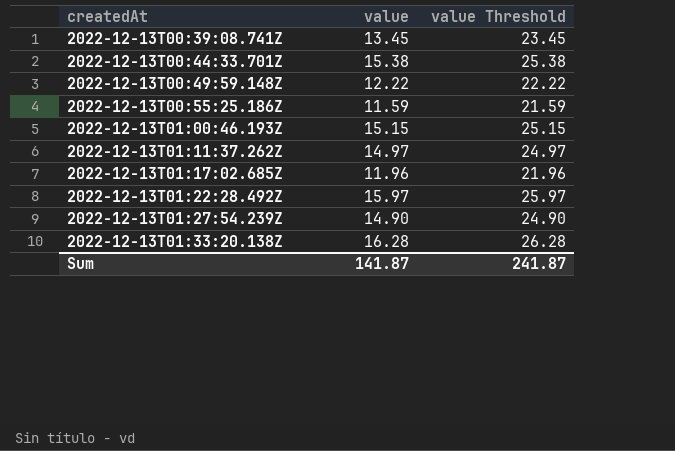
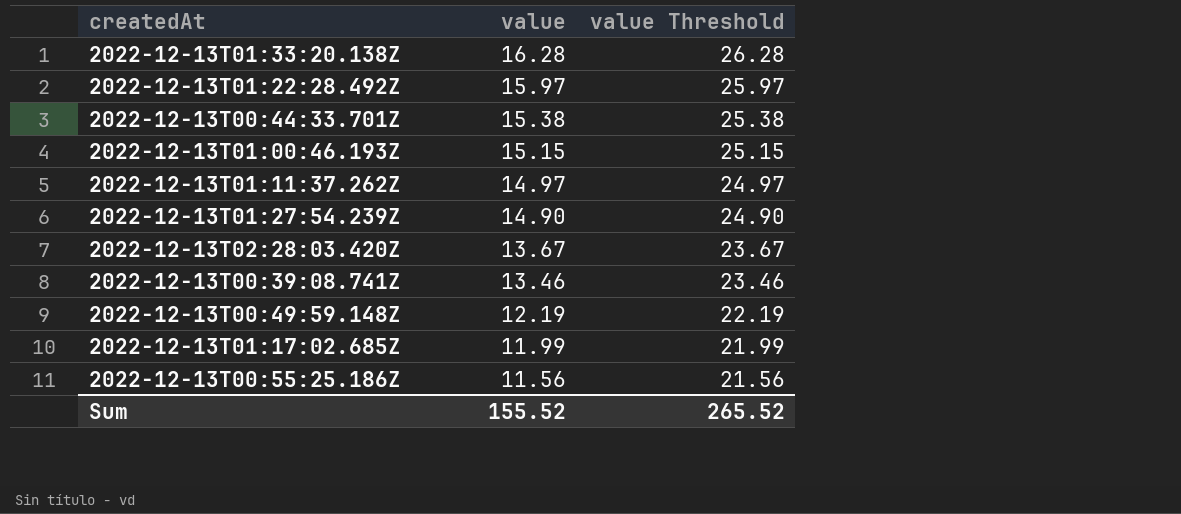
row order: createdAt ascending -> value descending
row 2022-12-13T02:28:03.420Z: none -> 13.67 | 23.67
2022-12-13T00:39:08.741Z | value: 13.45 -> 13.46
2022-12-13T00:39:08.741Z | value Threshold: 23.45 -> 23.46
2022-12-13T00:49:59.148Z | value: 12.22 -> 12.19
2022-12-13T00:49:59.148Z | value Threshold: 22.22 -> 22.19
2022-12-13T01:17:02.685Z | value: 11.96 -> 11.99
2022-12-13T01:17:02.685Z | value Threshold: 21.96 -> 21.99
2022-12-13T00:55:25.186Z | value: 11.59 -> 11.56
2022-12-13T00:55:25.186Z | value Threshold: 21.59 -> 21.56
Sum | value: 141.87 -> 155.52
Sum | value Threshold: 241.87 -> 265.52

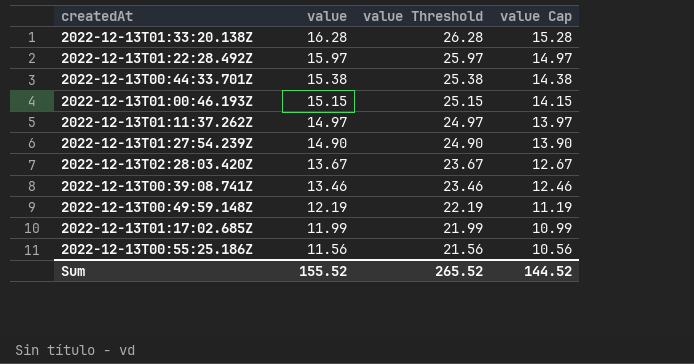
column value Cap | formula: none -> [value] - 1

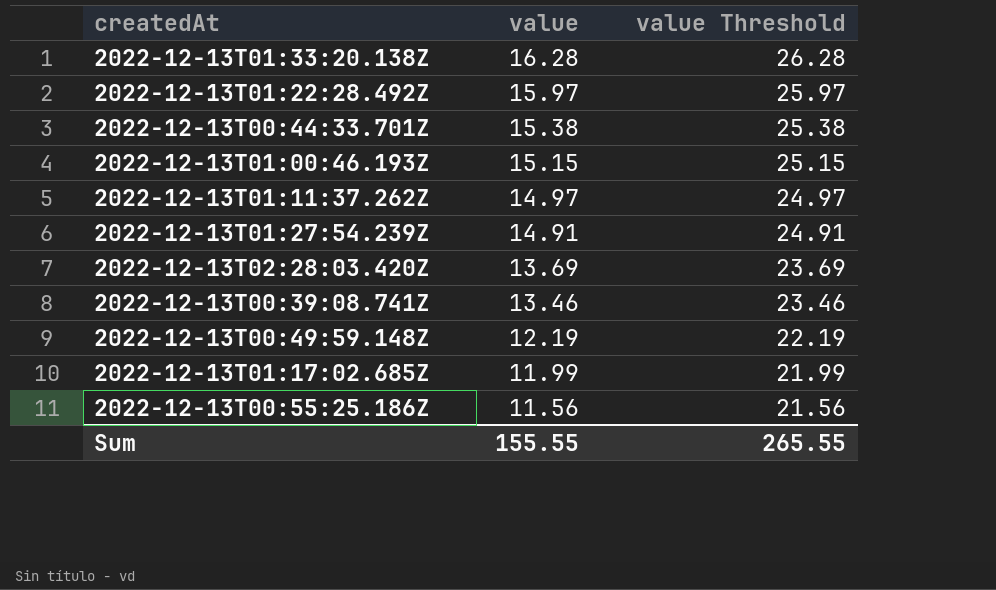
column value Cap | formula: [value] - 1 -> none
2022-12-13T01:27:54.239Z | value: 14.90 -> 14.91
2022-12-13T01:27:54.239Z | value Threshold: 24.90 -> 24.91
2022-12-13T02:28:03.420Z | value: 13.67 -> 13.69
2022-12-13T02:28:03.420Z | value Threshold: 23.67 -> 23.69
Sum | value: 155.52 -> 155.55
Sum | value Threshold: 265.52 -> 265.55

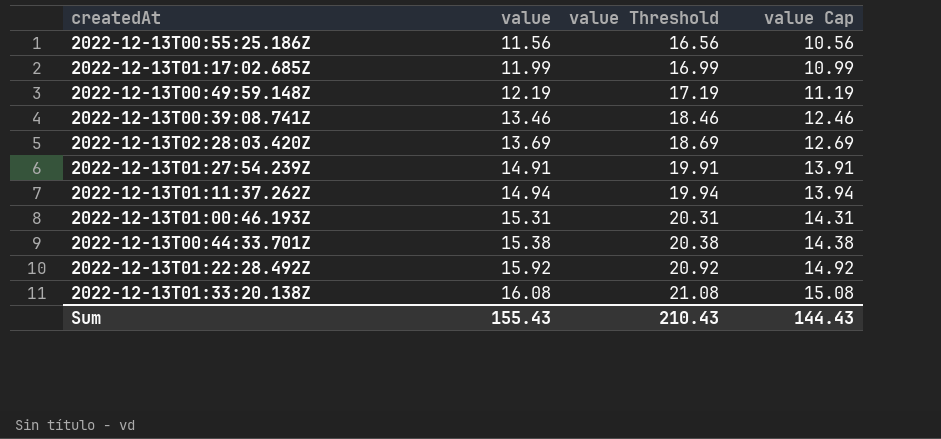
row order: value descending -> value ascending
column value Threshold | formula: [value] + 10 -> [value] + 5
column value Cap | formula: none -> [value] - 1
2022-12-13T01:11:37.262Z | value: 14.97 -> 14.94
2022-12-13T01:00:46.193Z | value: 15.15 -> 15.31
2022-12-13T01:22:28.492Z | value: 15.97 -> 15.92
2022-12-13T01:33:20.138Z | value: 16.28 -> 16.08
Sum | value: 155.55 -> 155.43
Sum | value Threshold: 265.55 -> 210.43

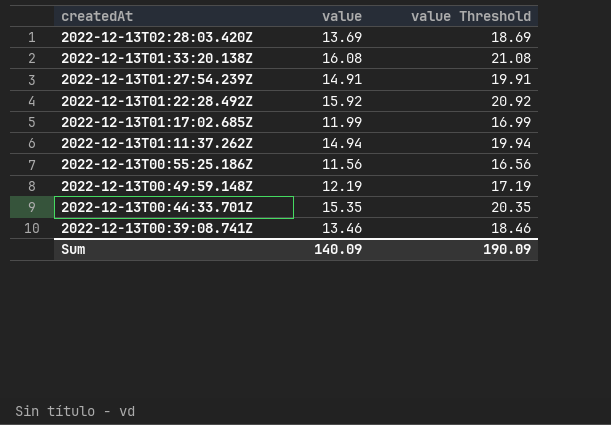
row order: value ascending -> createdAt descending
column value Cap | formula: [value] - 1 -> none
row 2022-12-13T01:00:46.193Z: 15.31 | 20.31 | 14.31 -> none
2022-12-13T00:44:33.701Z | value: 15.38 -> 15.35
2022-12-13T00:44:33.701Z | value Threshold: 20.38 -> 20.35
Sum | value: 155.43 -> 140.09
Sum | value Threshold: 210.43 -> 190.09

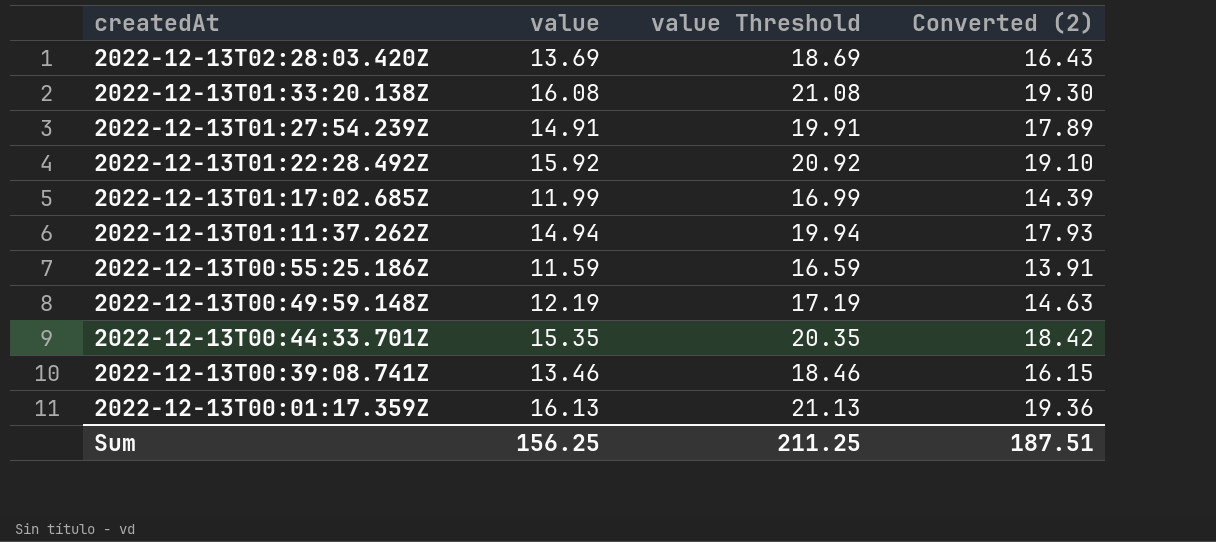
column Converted (2) | formula: none -> [value] * 1.2
2022-12-13T00:55:25.186Z | value: 11.56 -> 11.59
2022-12-13T00:55:25.186Z | value Threshold: 16.56 -> 16.59
row 2022-12-13T00:01:17.359Z: none -> 16.13 | 21.13 | 19.36
Sum | value: 140.09 -> 156.25
Sum | value Threshold: 190.09 -> 211.25

